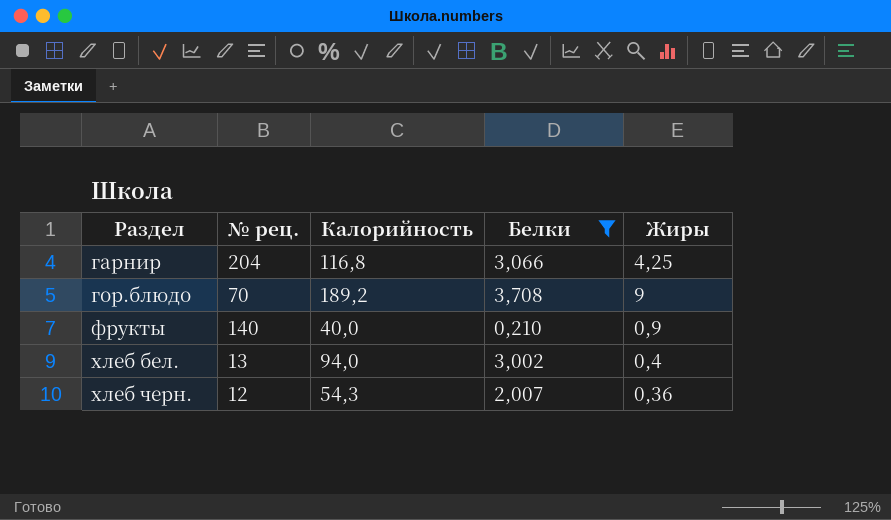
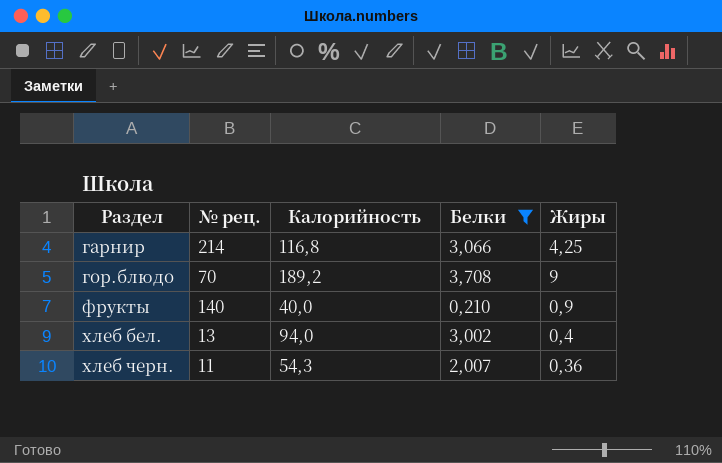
гарнир | № рец.: 204 -> 214
хлеб черн. | № рец.: 12 -> 11

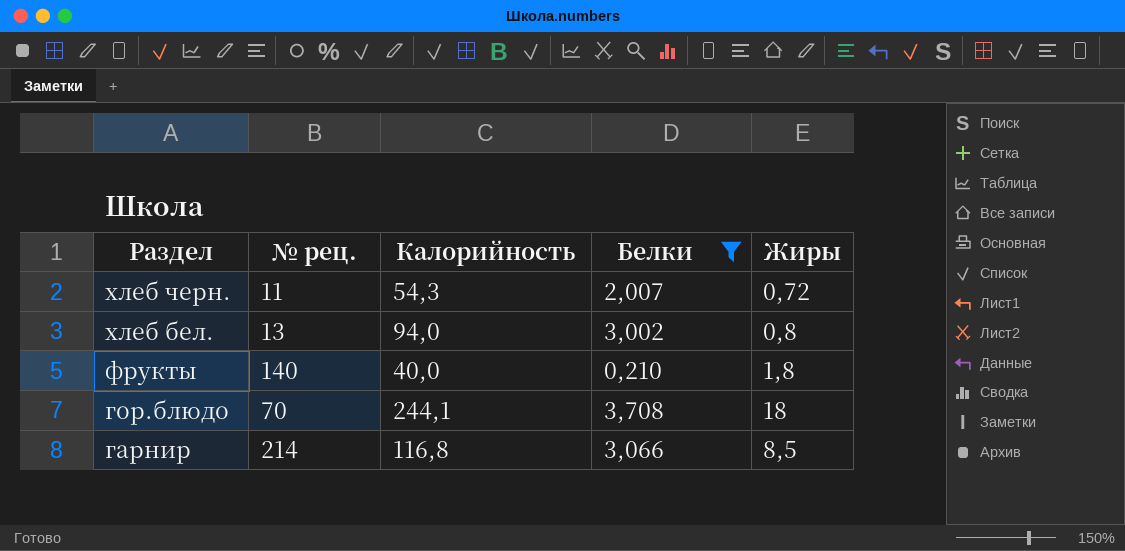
row order: Раздел ascending -> Раздел descending
хлеб черн. | Жиры: 0,36 -> 0,72
хлеб бел. | Жиры: 0,4 -> 0,8
фрукты | Жиры: 0,9 -> 1,8
гор.блюдо | Калорийность: 189,2 -> 244,1
гор.блюдо | Жиры: 9 -> 18
гарнир | Жиры: 4,25 -> 8,5

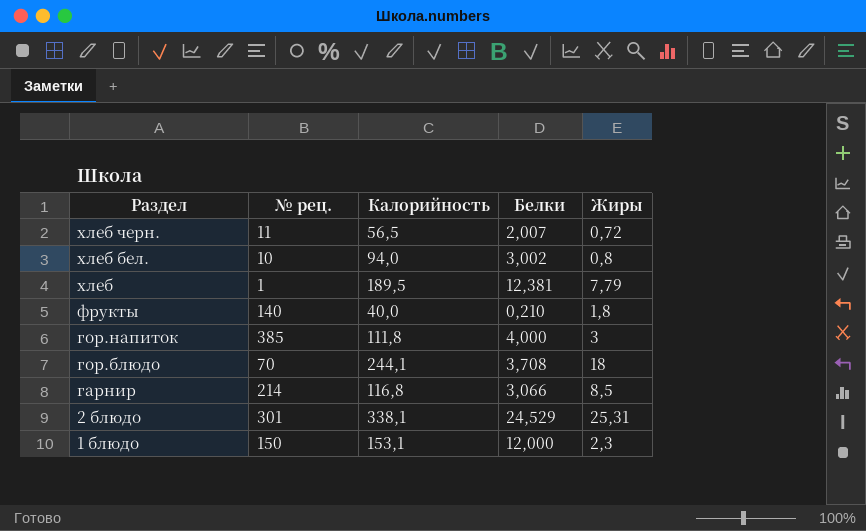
filter: Белки <= 3,708 -> none
хлеб черн. | Калорийность: 54,3 -> 56,5
хлеб бел. | № рец.: 13 -> 10

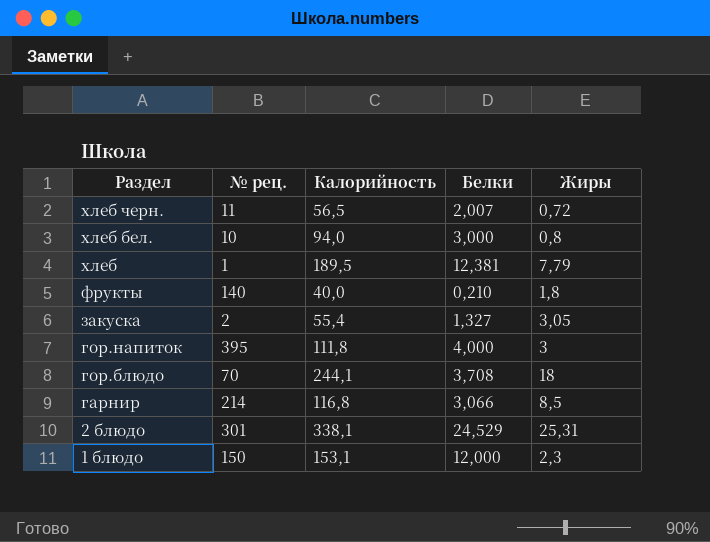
хлеб бел. | Белки: 3,002 -> 3,000
row закуска: none -> 2 | 55,4 | 1,327 | 3,05
гор.напиток | № рец.: 385 -> 395

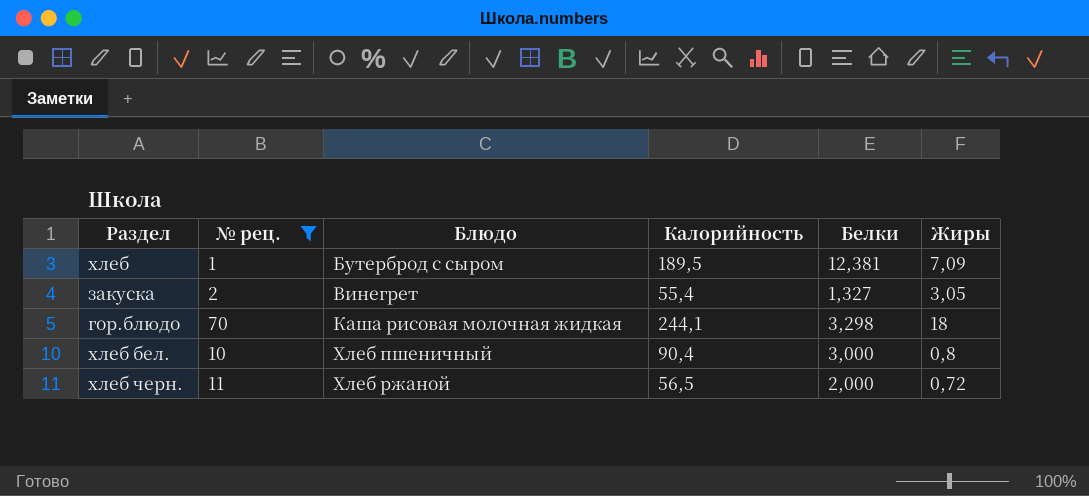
filter: none -> № рец. <= 70
row order: Раздел descending -> Блюдо ascending
column Блюдо | position: none -> 3
хлеб | Жиры: 7,79 -> 7,09
гор.блюдо | Белки: 3,708 -> 3,298
хлеб бел. | Калорийность: 94,0 -> 90,4
хлеб черн. | Белки: 2,007 -> 2,000

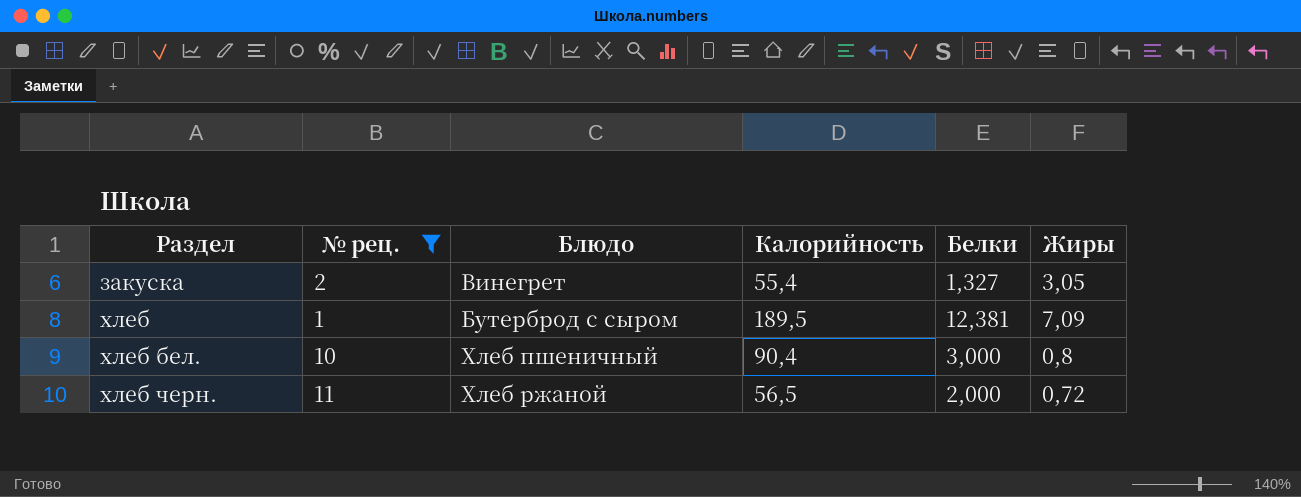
row order: Блюдо ascending -> Раздел ascending
row гор.блюдо: 70 | Каша рисовая молочная жидкая | 244,1 | 3,298 | 18 -> none

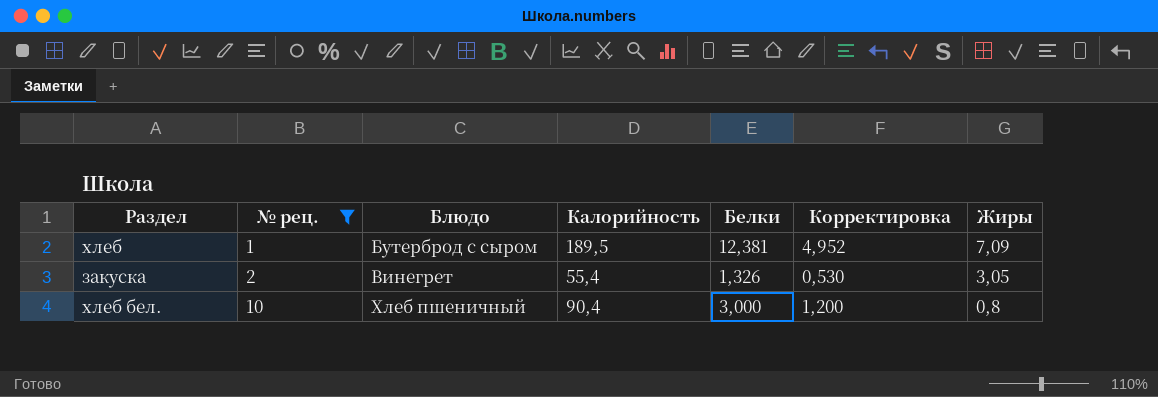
row order: Раздел ascending -> № рец. ascending
column Корректировка | formula: none -> [Белки] * 0,4
row хлеб черн.: 11 | Хлеб ржаной | 56,5 | 2,000 | 0,72 -> none
закуска | Белки: 1,327 -> 1,326

